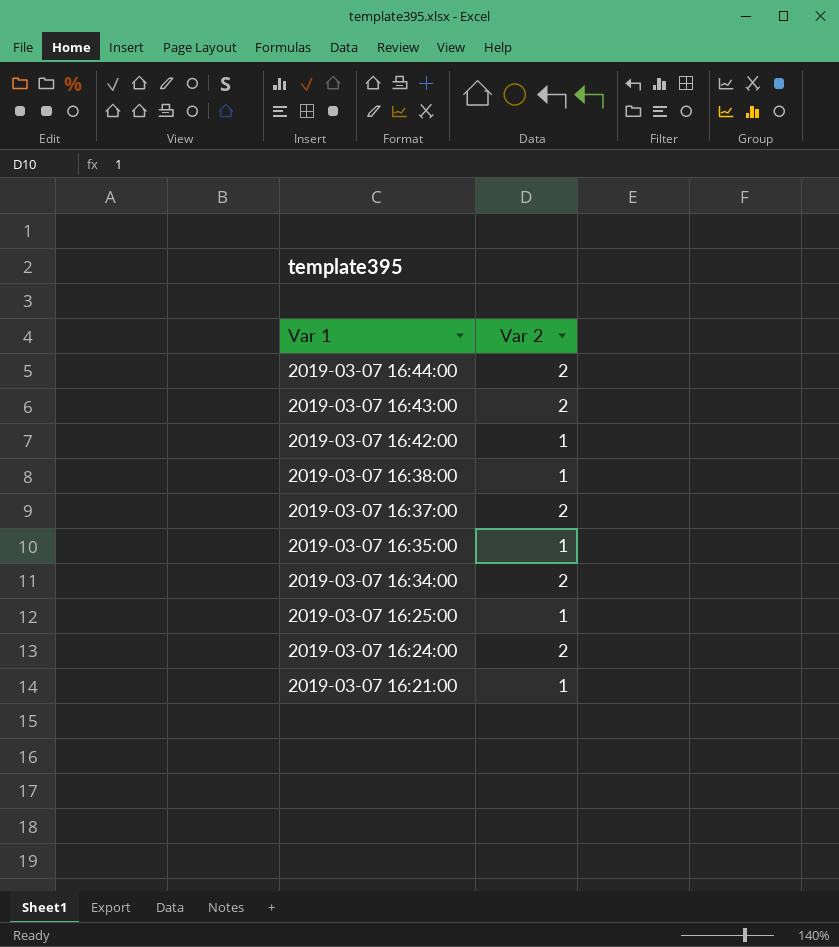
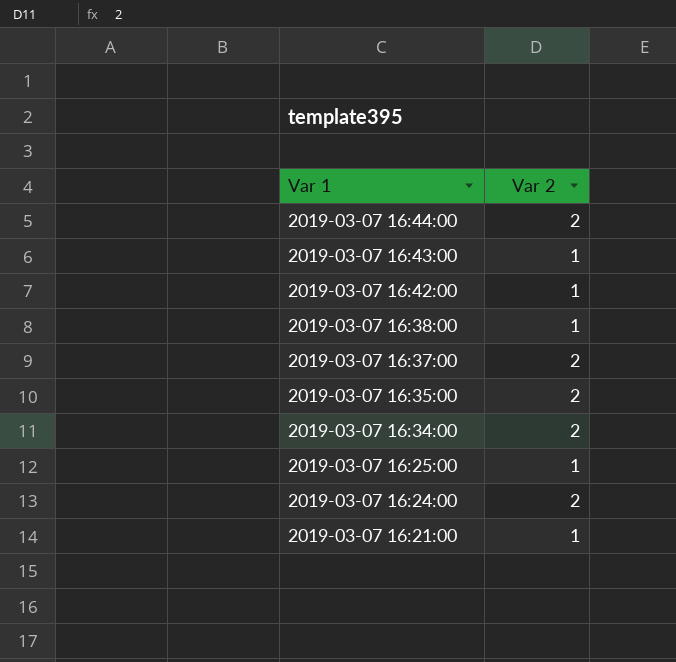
2019-03-07 16:43:00 | Var 2: 2 -> 1
2019-03-07 16:35:00 | Var 2: 1 -> 2

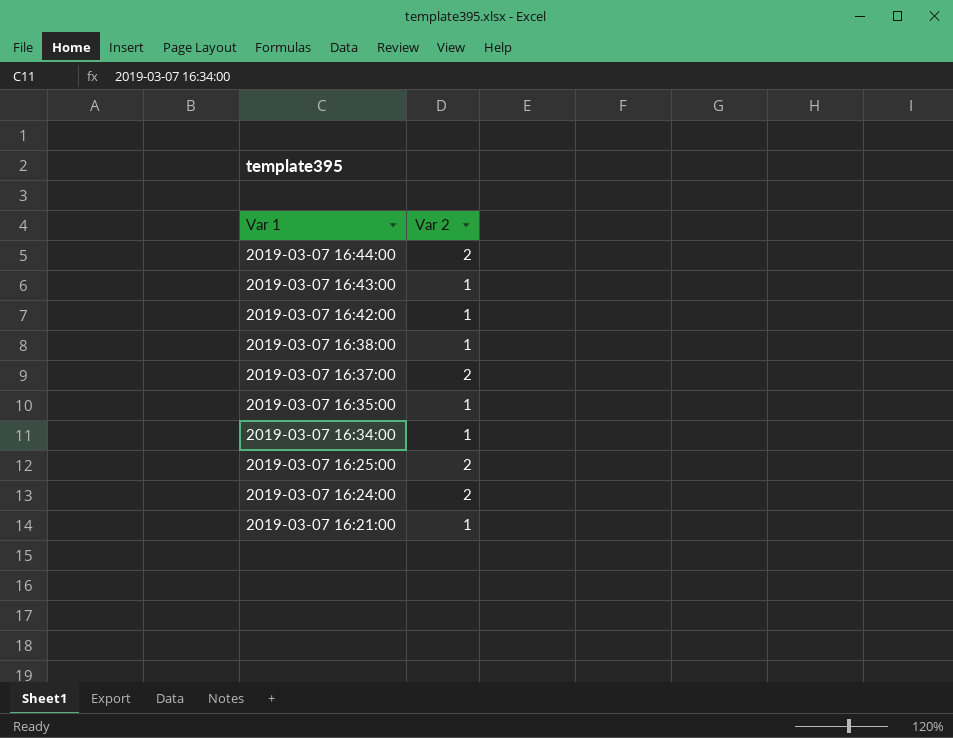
2019-03-07 16:35:00 | Var 2: 2 -> 1
2019-03-07 16:34:00 | Var 2: 2 -> 1
2019-03-07 16:25:00 | Var 2: 1 -> 2

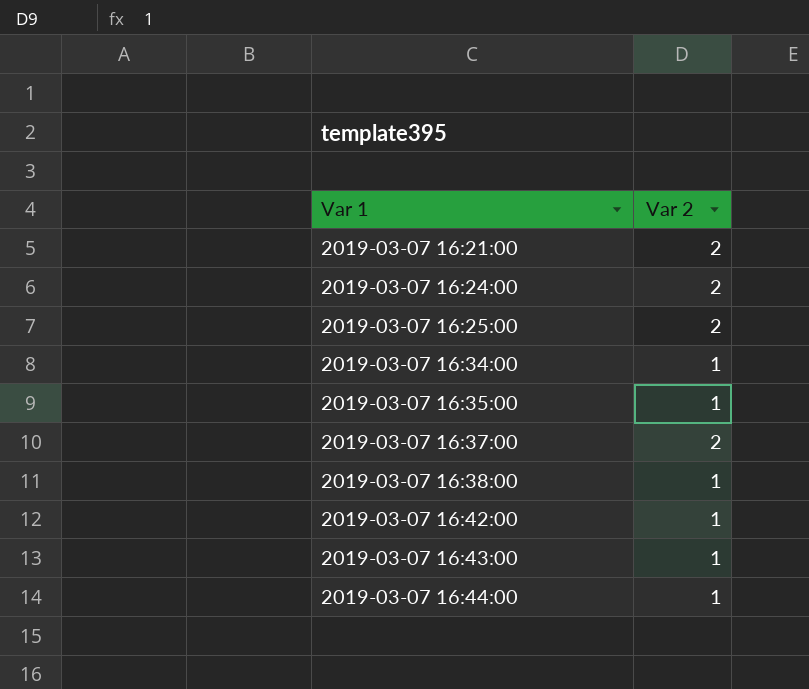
row order: Var 1 descending -> Var 1 ascending
2019-03-07 16:21:00 | Var 2: 1 -> 2
2019-03-07 16:44:00 | Var 2: 2 -> 1

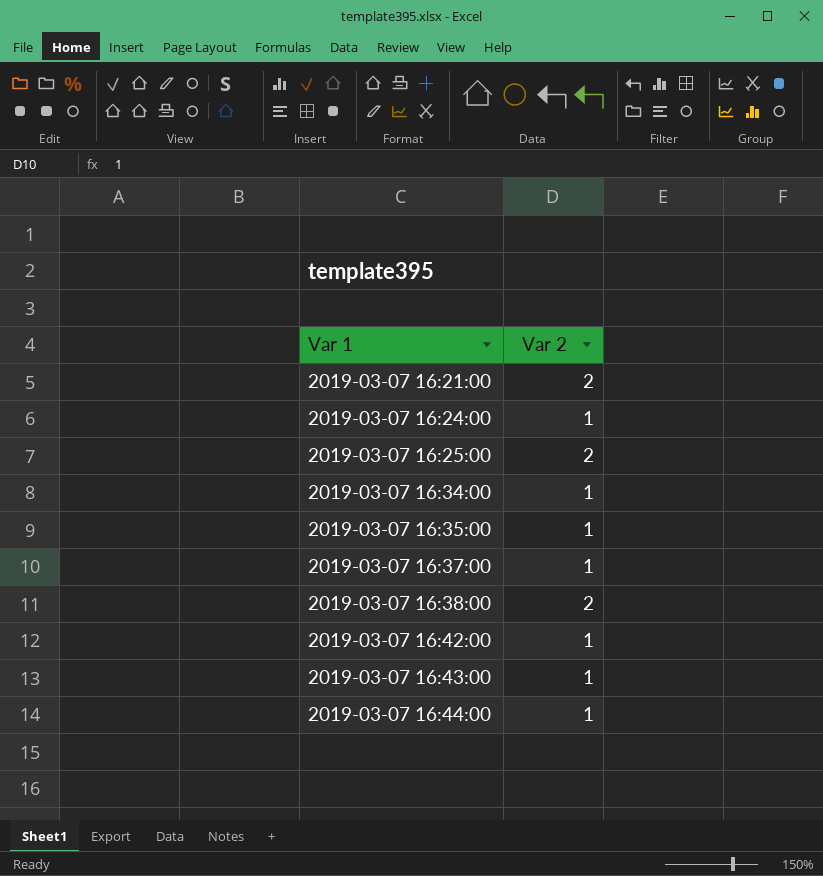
2019-03-07 16:24:00 | Var 2: 2 -> 1
2019-03-07 16:37:00 | Var 2: 2 -> 1
2019-03-07 16:38:00 | Var 2: 1 -> 2

